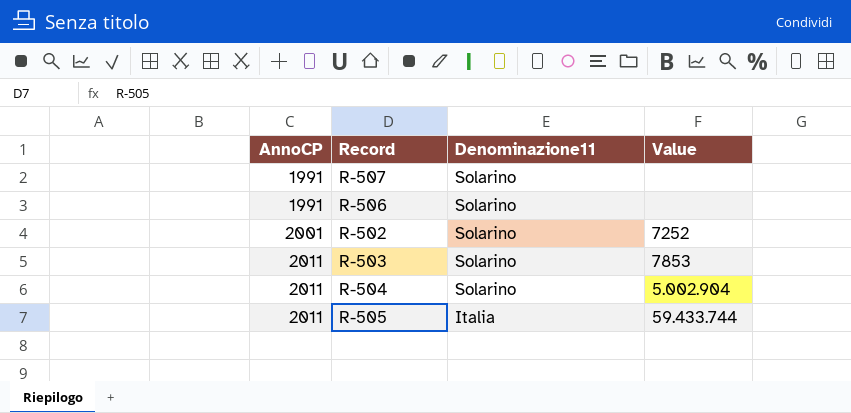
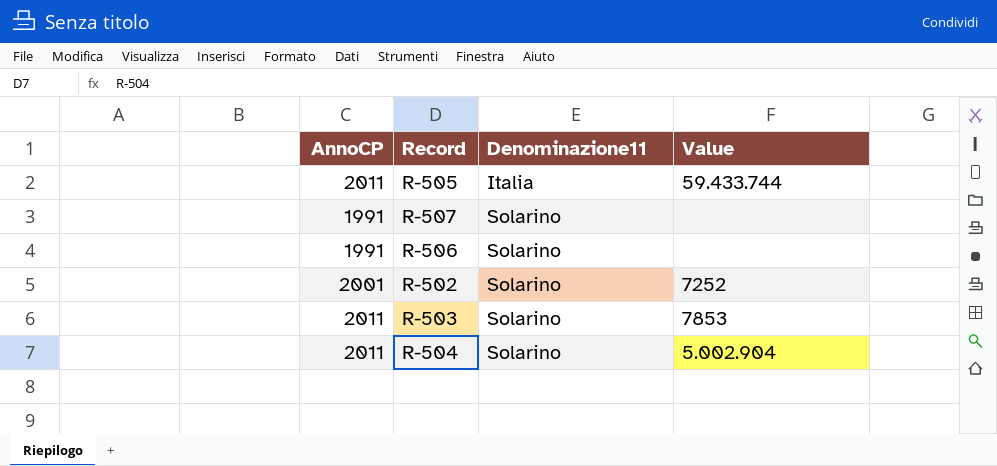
row order: AnnoCP ascending -> Denominazione11 ascending

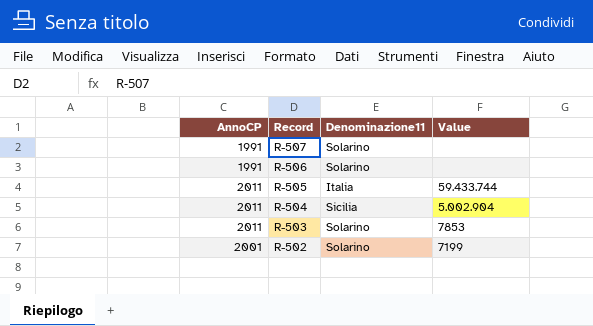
row order: Denominazione11 ascending -> Record descending
R-504 | Denominazione11: Solarino -> Sicilia
R-502 | Value: 7252 -> 7199

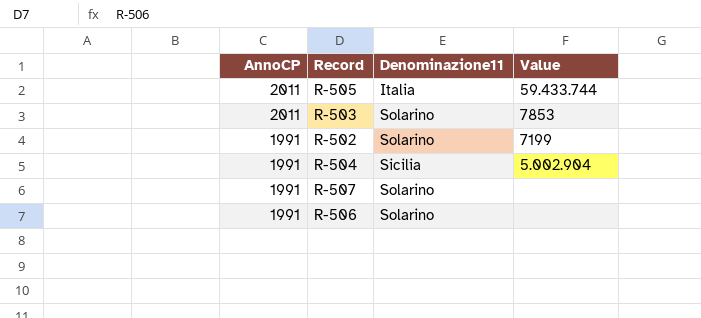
row order: Record descending -> AnnoCP descending
R-502 | AnnoCP: 2001 -> 1991
R-504 | AnnoCP: 2011 -> 1991

